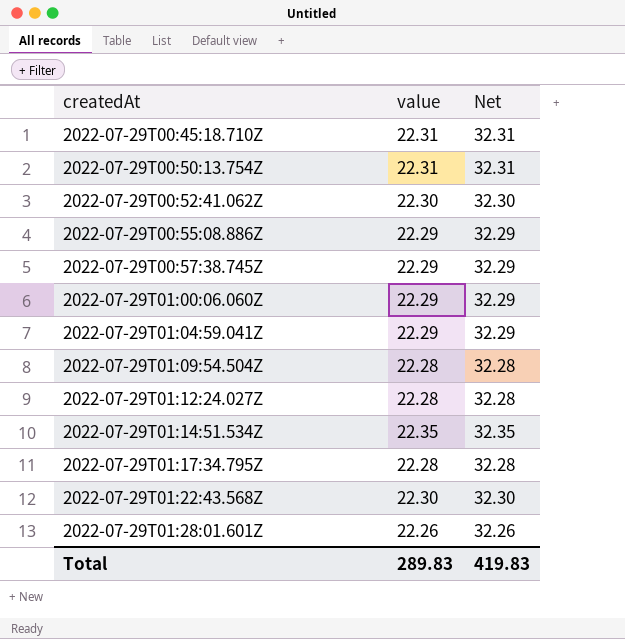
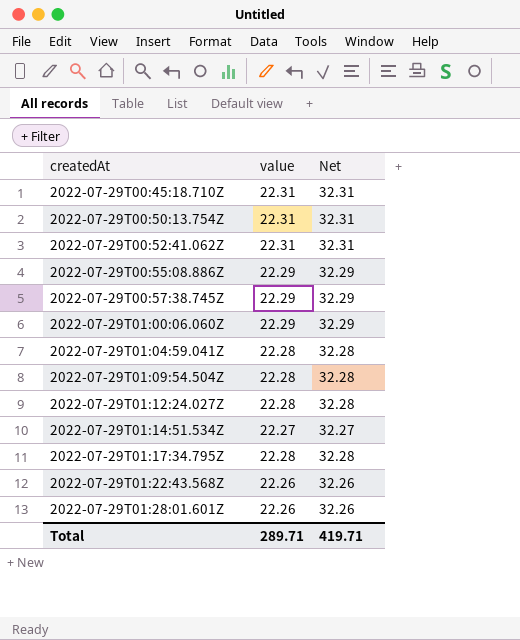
2022-07-29T00:52:41.062Z | value: 22.30 -> 22.31
2022-07-29T00:52:41.062Z | Net: 32.30 -> 32.31
2022-07-29T01:04:59.041Z | value: 22.29 -> 22.28
2022-07-29T01:04:59.041Z | Net: 32.29 -> 32.28
2022-07-29T01:14:51.534Z | value: 22.35 -> 22.27
2022-07-29T01:14:51.534Z | Net: 32.35 -> 32.27
2022-07-29T01:22:43.568Z | value: 22.30 -> 22.26
2022-07-29T01:22:43.568Z | Net: 32.30 -> 32.26
Total | value: 289.83 -> 289.71
Total | Net: 419.83 -> 419.71

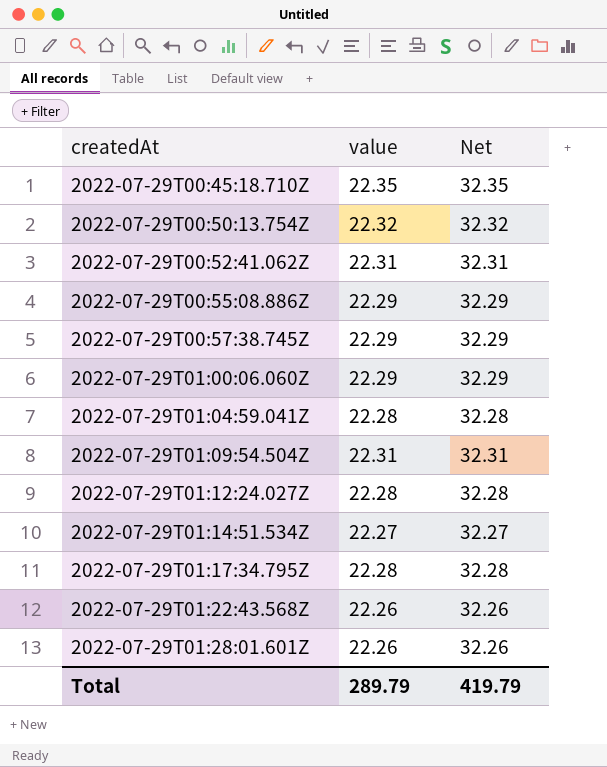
2022-07-29T00:45:18.710Z | value: 22.31 -> 22.35
2022-07-29T00:45:18.710Z | Net: 32.31 -> 32.35
2022-07-29T00:50:13.754Z | value: 22.31 -> 22.32
2022-07-29T00:50:13.754Z | Net: 32.31 -> 32.32
2022-07-29T01:09:54.504Z | value: 22.28 -> 22.31
2022-07-29T01:09:54.504Z | Net: 32.28 -> 32.31
Total | value: 289.71 -> 289.79
Total | Net: 419.71 -> 419.79

